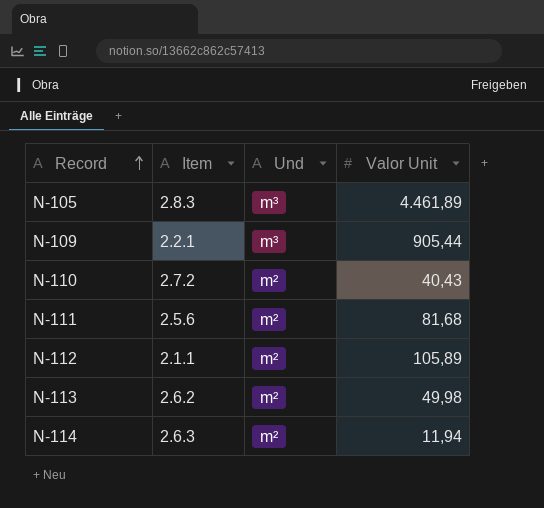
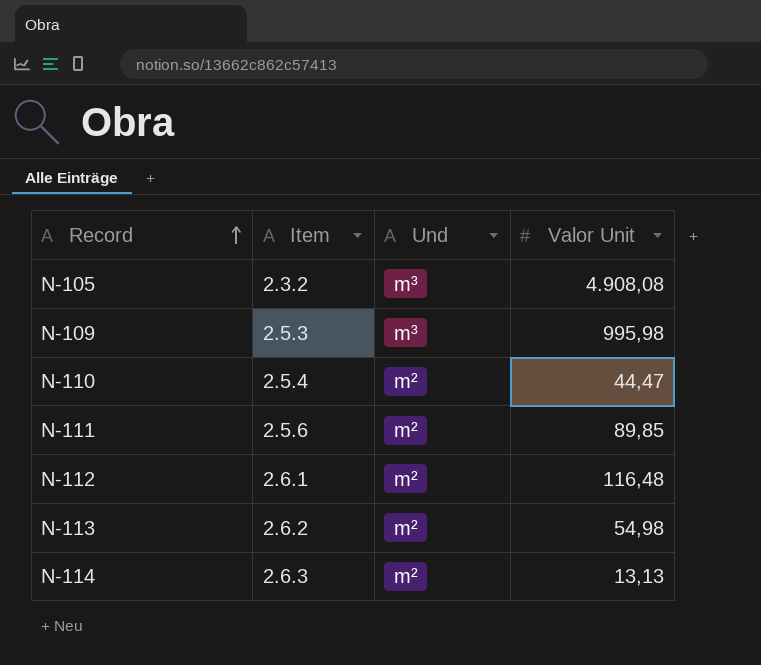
N-105 | Item: 2.8.3 -> 2.3.2
N-105 | Valor Unit: 4.461,89 -> 4.908,08
N-109 | Item: 2.2.1 -> 2.5.3
N-109 | Valor Unit: 905,44 -> 995,98
N-110 | Item: 2.7.2 -> 2.5.4
N-110 | Valor Unit: 40,43 -> 44,47
N-111 | Valor Unit: 81,68 -> 89,85
N-112 | Item: 2.1.1 -> 2.6.1
N-112 | Valor Unit: 105,89 -> 116,48
N-113 | Valor Unit: 49,98 -> 54,98
N-114 | Valor Unit: 11,94 -> 13,13

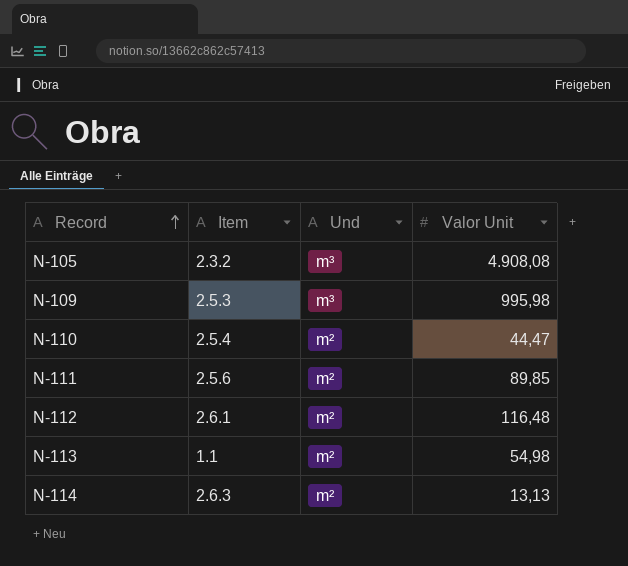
N-113 | Item: 2.6.2 -> 1.1

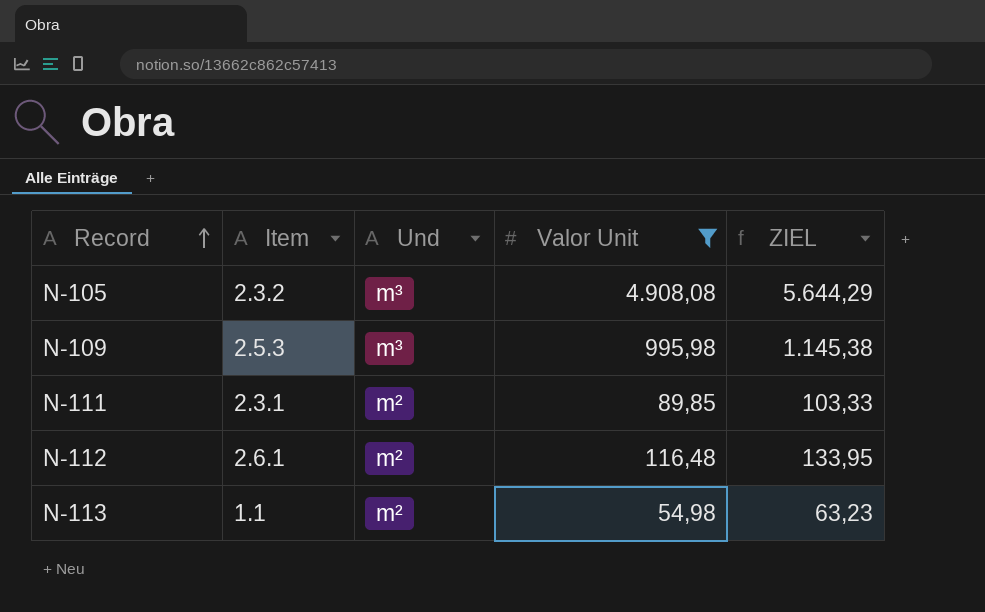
filter: none -> Valor Unit >= 54,98
column ZIEL | formula: none -> [Valor Unit] * 1,15
N-111 | Item: 2.5.6 -> 2.3.1

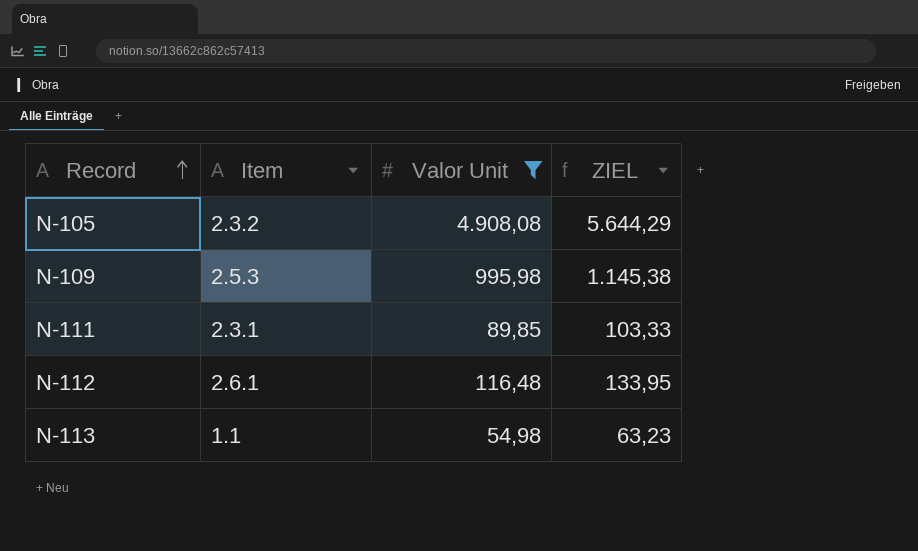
column Und | position: 3 -> none

